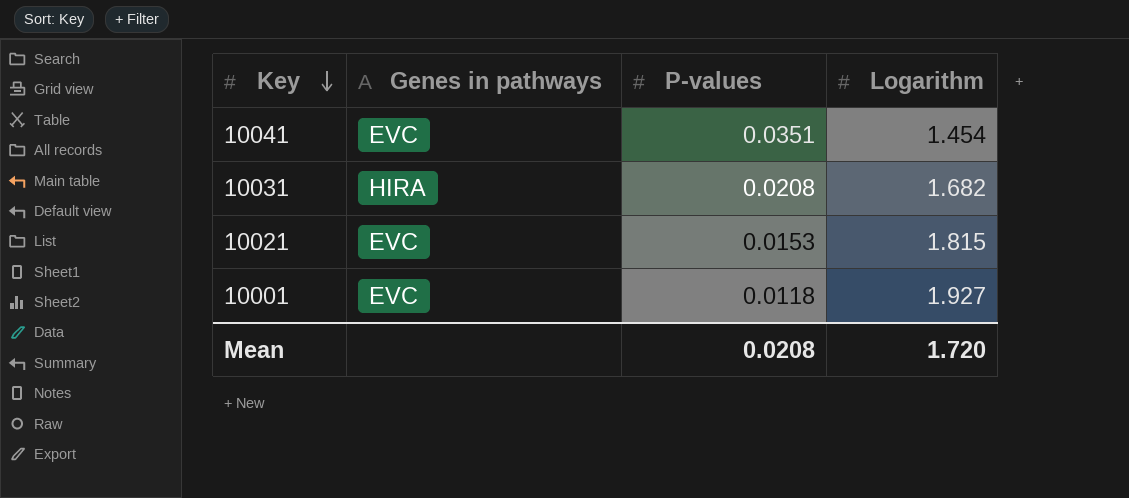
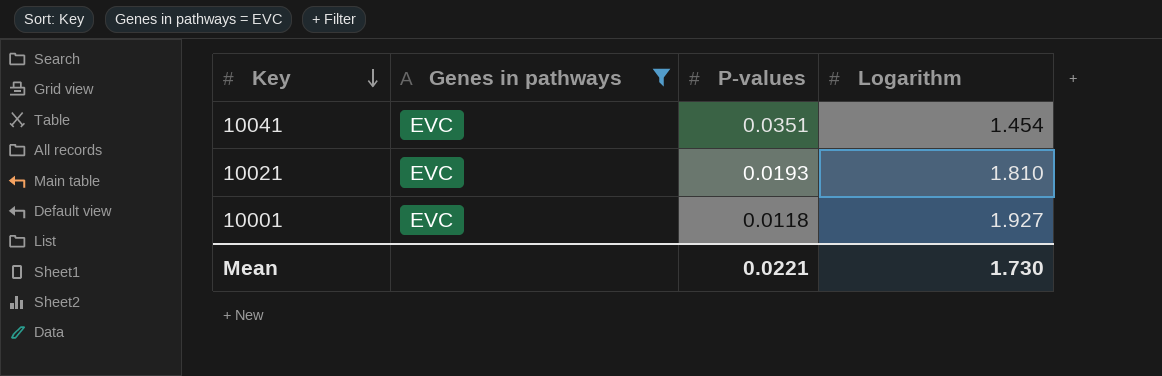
filter: none -> Genes in pathways = EVC
10021 | P-values: 0.0153 -> 0.0193
10021 | Logarithm: 1.815 -> 1.810
Mean | P-values: 0.0208 -> 0.0221
Mean | Logarithm: 1.720 -> 1.730

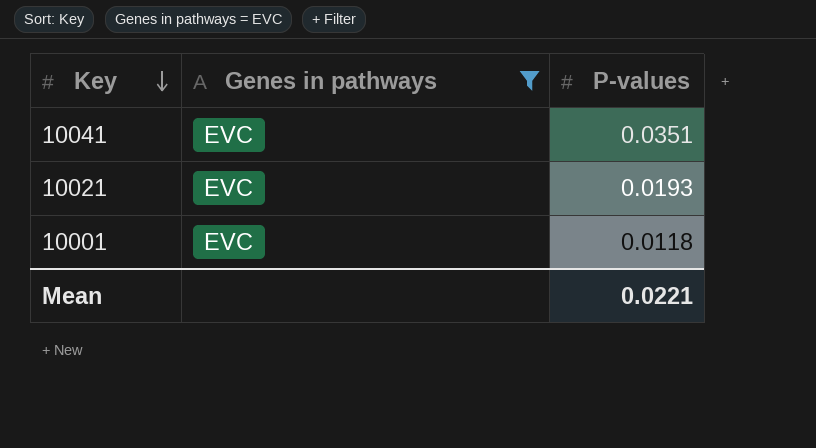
column Logarithm | position: 4 -> none

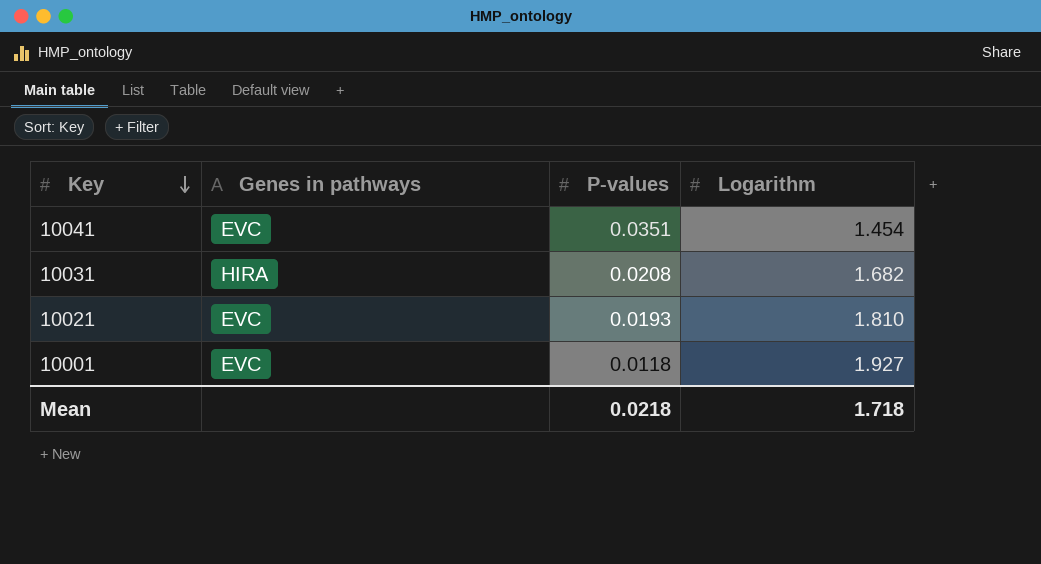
filter: Genes in pathways = EVC -> none
column Logarithm | position: none -> 4
Mean | P-values: 0.0221 -> 0.0218

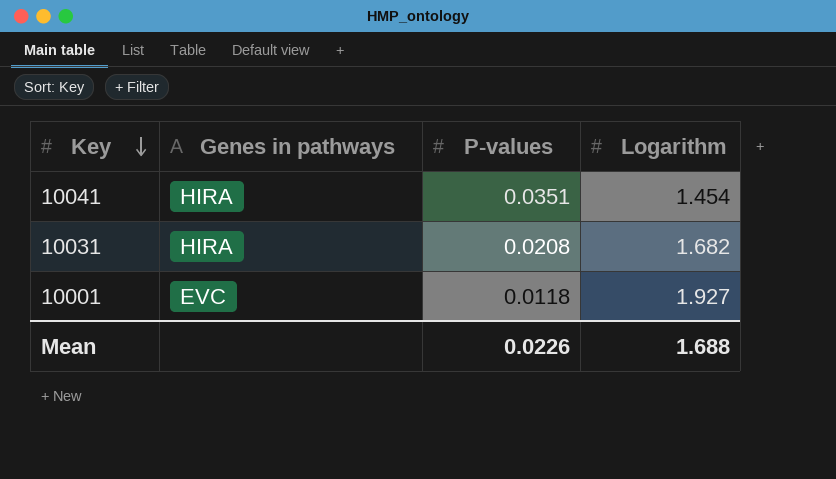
row 10021: EVC | 0.0193 | 1.810 -> none
10041 | Genes in pathways: EVC -> HIRA
Mean | P-values: 0.0218 -> 0.0226
Mean | Logarithm: 1.718 -> 1.688

